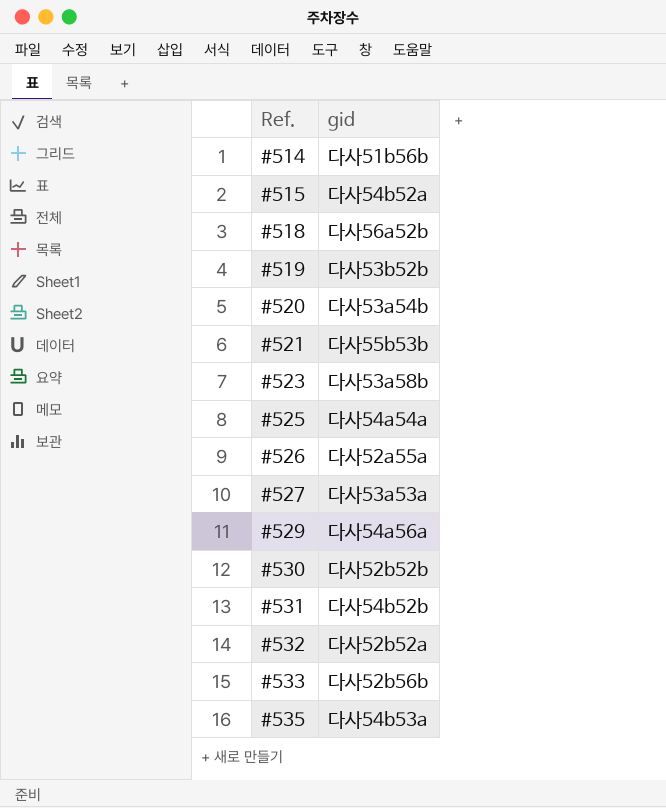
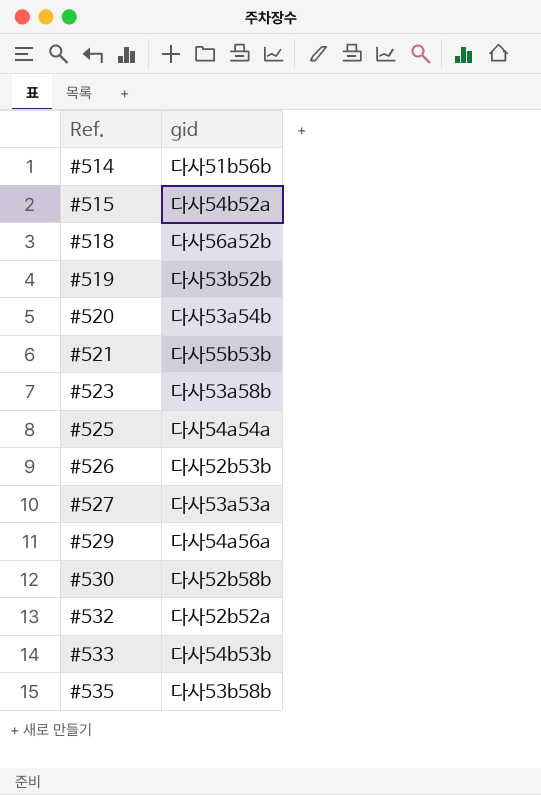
row #531: 다사54b52b -> none
#526 | gid: 다사52a55a -> 다사52b53b
#530 | gid: 다사52b52b -> 다사52b58b
#533 | gid: 다사52b56b -> 다사54b53b
#535 | gid: 다사54b53a -> 다사53b58b

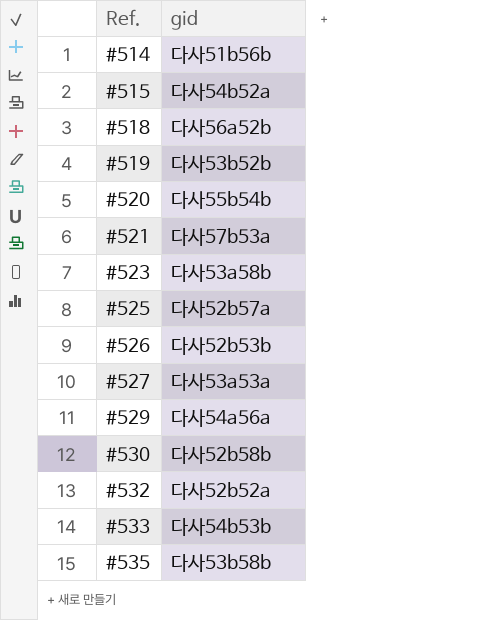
#520 | gid: 다사53a54b -> 다사55b54b
#521 | gid: 다사55b53b -> 다사57b53a
#525 | gid: 다사54a54a -> 다사52b57a

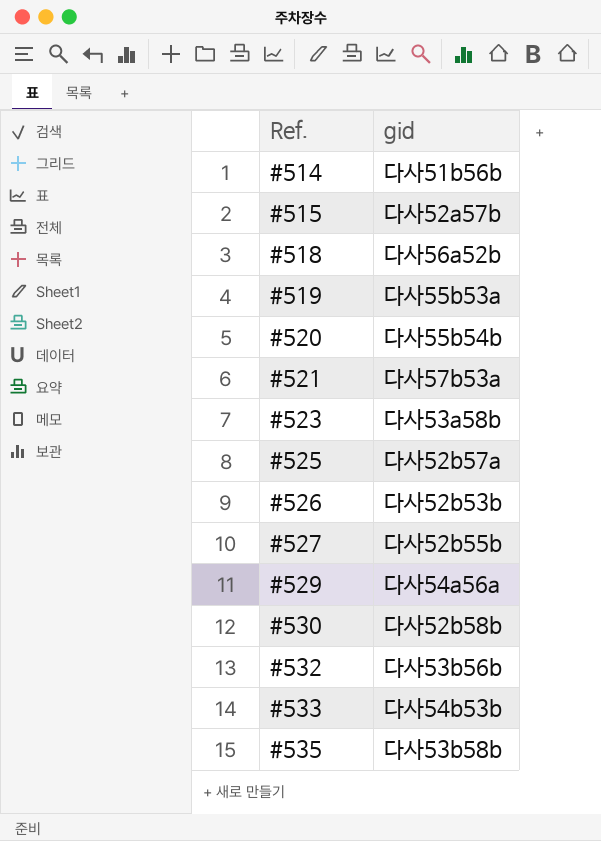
#515 | gid: 다사54b52a -> 다사52a57b
#519 | gid: 다사53b52b -> 다사55b53a
#527 | gid: 다사53a53a -> 다사52b55b
#532 | gid: 다사52b52a -> 다사53b56b

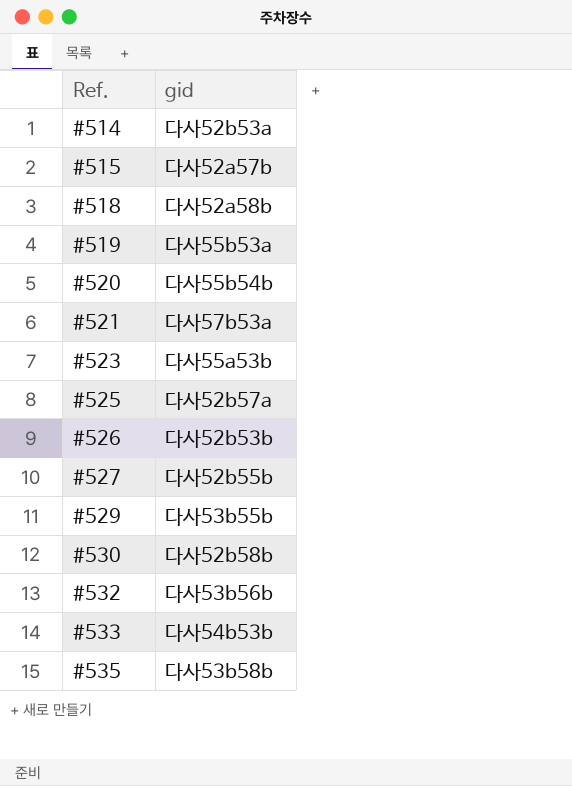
#514 | gid: 다사51b56b -> 다사52b53a
#518 | gid: 다사56a52b -> 다사52a58b
#523 | gid: 다사53a58b -> 다사55a53b
#529 | gid: 다사54a56a -> 다사53b55b

